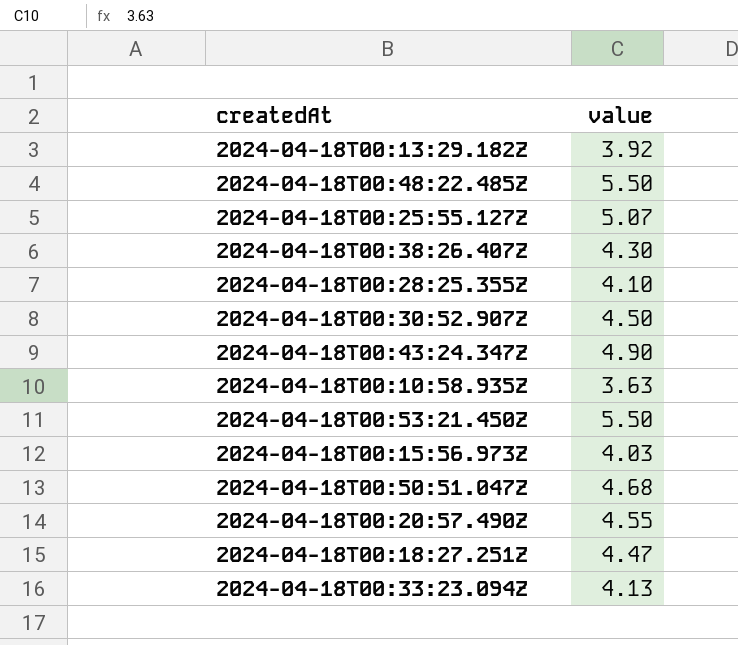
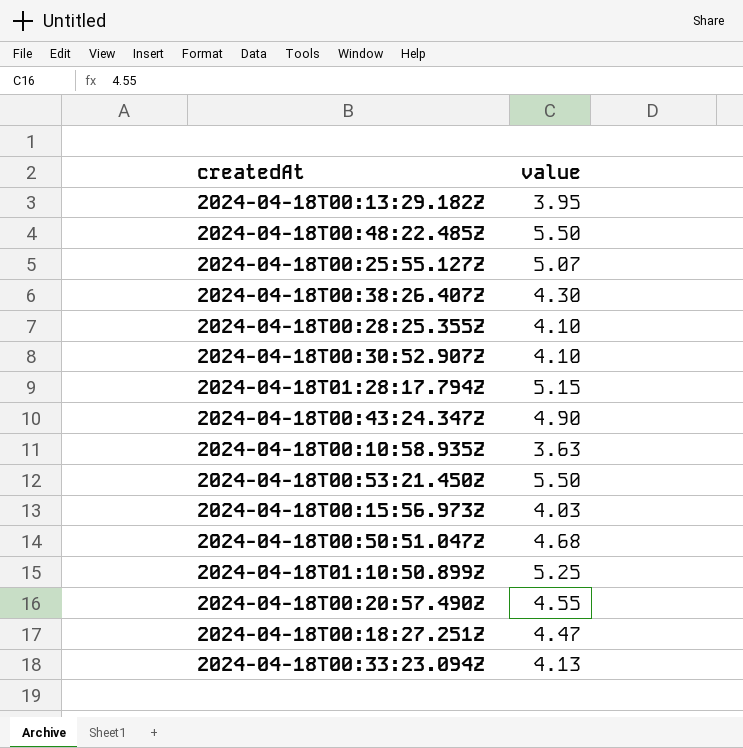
2024-04-18T00:13:29.182Z | value: 3.92 -> 3.95
2024-04-18T00:30:52.907Z | value: 4.50 -> 4.10
row 2024-04-18T01:28:17.794Z: none -> 5.15
row 2024-04-18T01:10:50.899Z: none -> 5.25

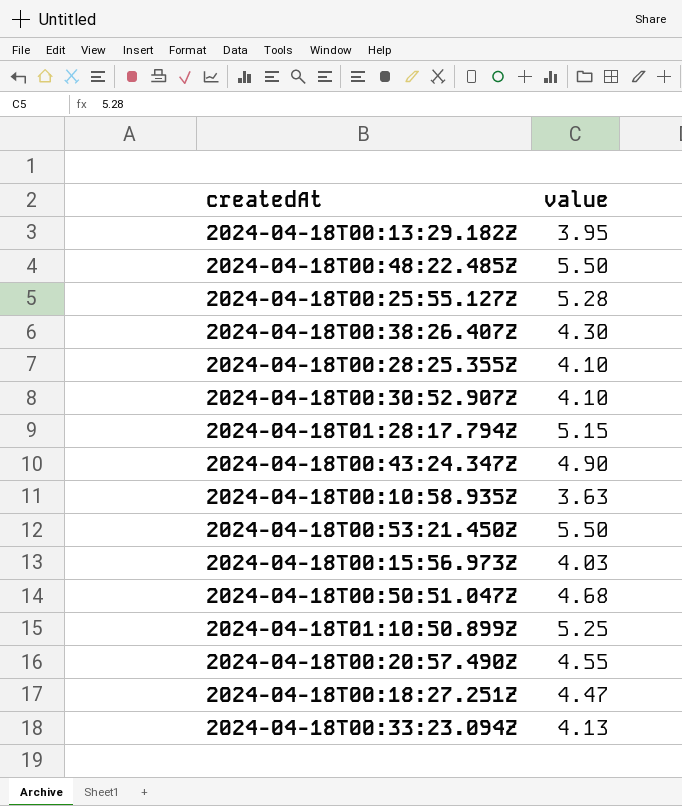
2024-04-18T00:25:55.127Z | value: 5.07 -> 5.28

